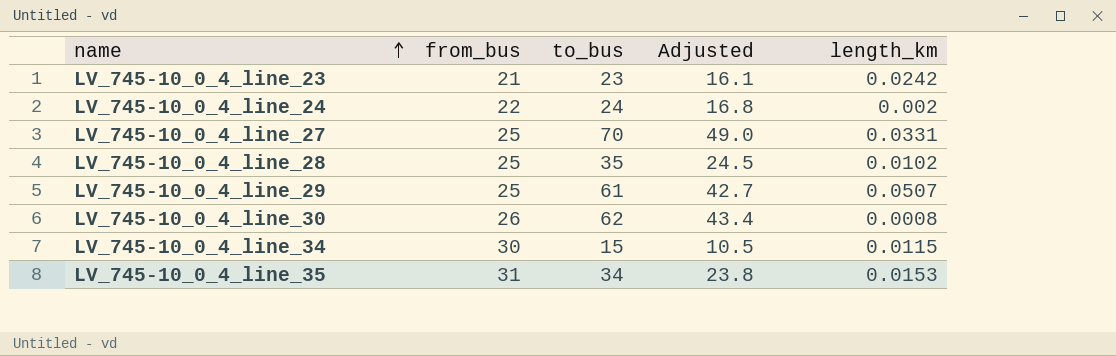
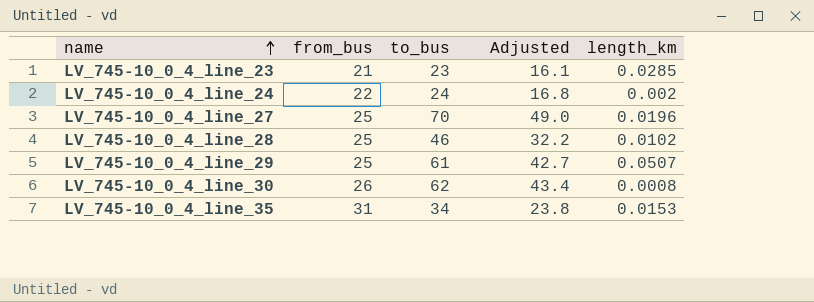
row LV_745-10_0_4_line_34: 30 | 15 | 10.5 | 0.0115 -> none
LV_745-10_0_4_line_23 | length_km: 0.0242 -> 0.0285
LV_745-10_0_4_line_27 | length_km: 0.0331 -> 0.0196
LV_745-10_0_4_line_28 | to_bus: 35 -> 46
LV_745-10_0_4_line_28 | Adjusted: 24.5 -> 32.2

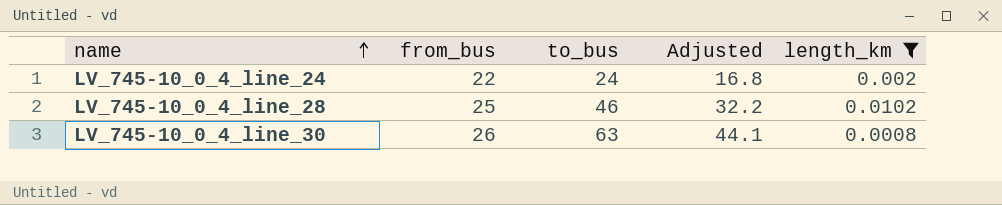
filter: none -> length_km <= 0.0102
LV_745-10_0_4_line_30 | to_bus: 62 -> 63
LV_745-10_0_4_line_30 | Adjusted: 43.4 -> 44.1

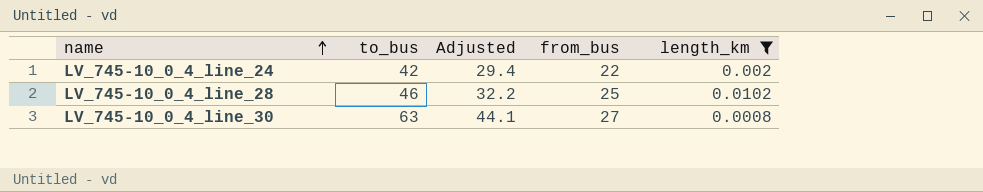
column from_bus | position: 2 -> 4
LV_745-10_0_4_line_24 | to_bus: 24 -> 42
LV_745-10_0_4_line_24 | Adjusted: 16.8 -> 29.4
LV_745-10_0_4_line_30 | from_bus: 26 -> 27

